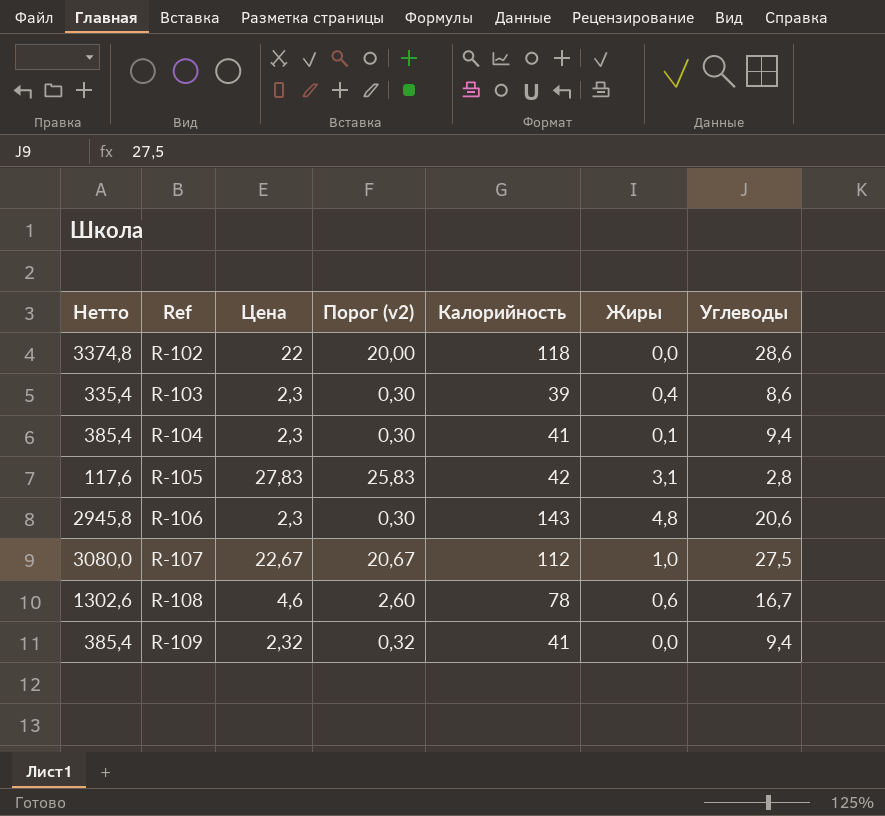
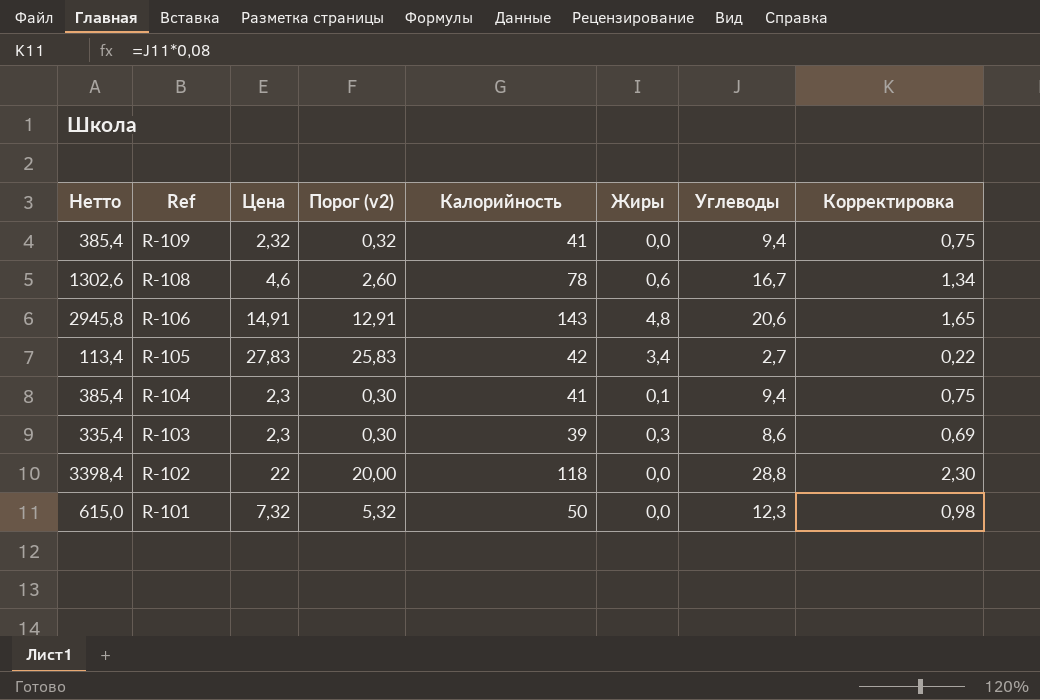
row order: Ref ascending -> Ref descending
column Корректировка | formula: none -> [Углеводы] * 0,08
row R-107: 3080,0 | 22,67 | 20,67 | 112 | 1,0 | 27,5 -> none
R-106 | Цена: 2,3 -> 14,91
R-106 | Порог (v2): 0,30 -> 12,91
R-105 | Нетто: 117,6 -> 113,4
R-105 | Жиры: 3,1 -> 3,4
R-105 | Углеводы: 2,8 -> 2,7
R-103 | Жиры: 0,4 -> 0,3
R-102 | Нетто: 3374,8 -> 3398,4
R-102 | Углеводы: 28,6 -> 28,8
row R-101: none -> 615,0 | 7,32 | 5,32 | 50 | 0,0 | 12,3 | 0,98

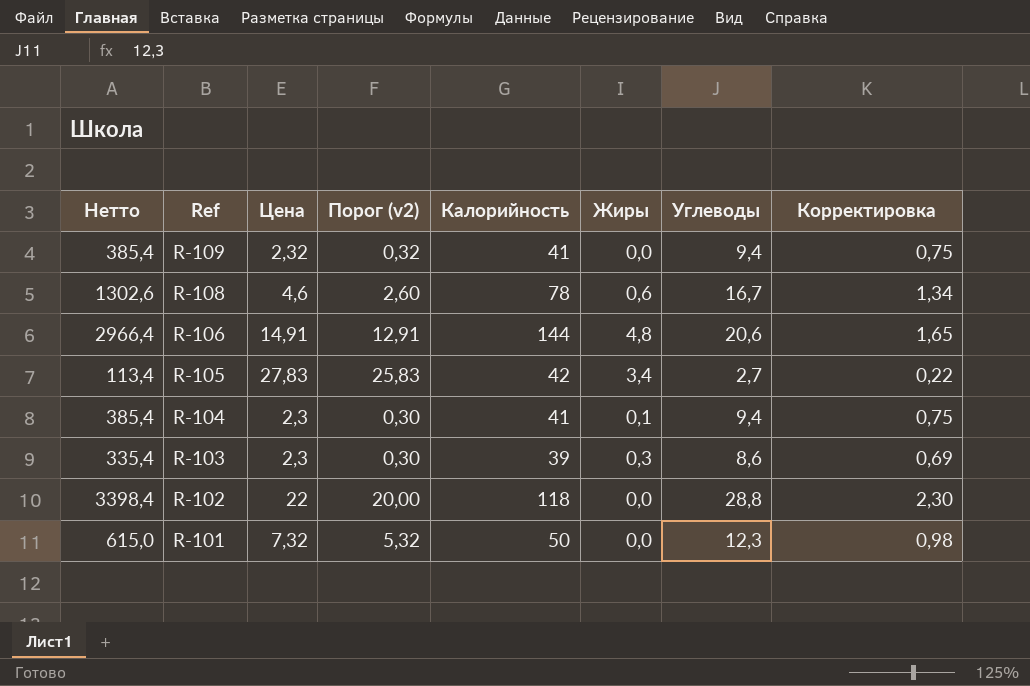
R-106 | Нетто: 2945,8 -> 2966,4
R-106 | Калорийность: 143 -> 144

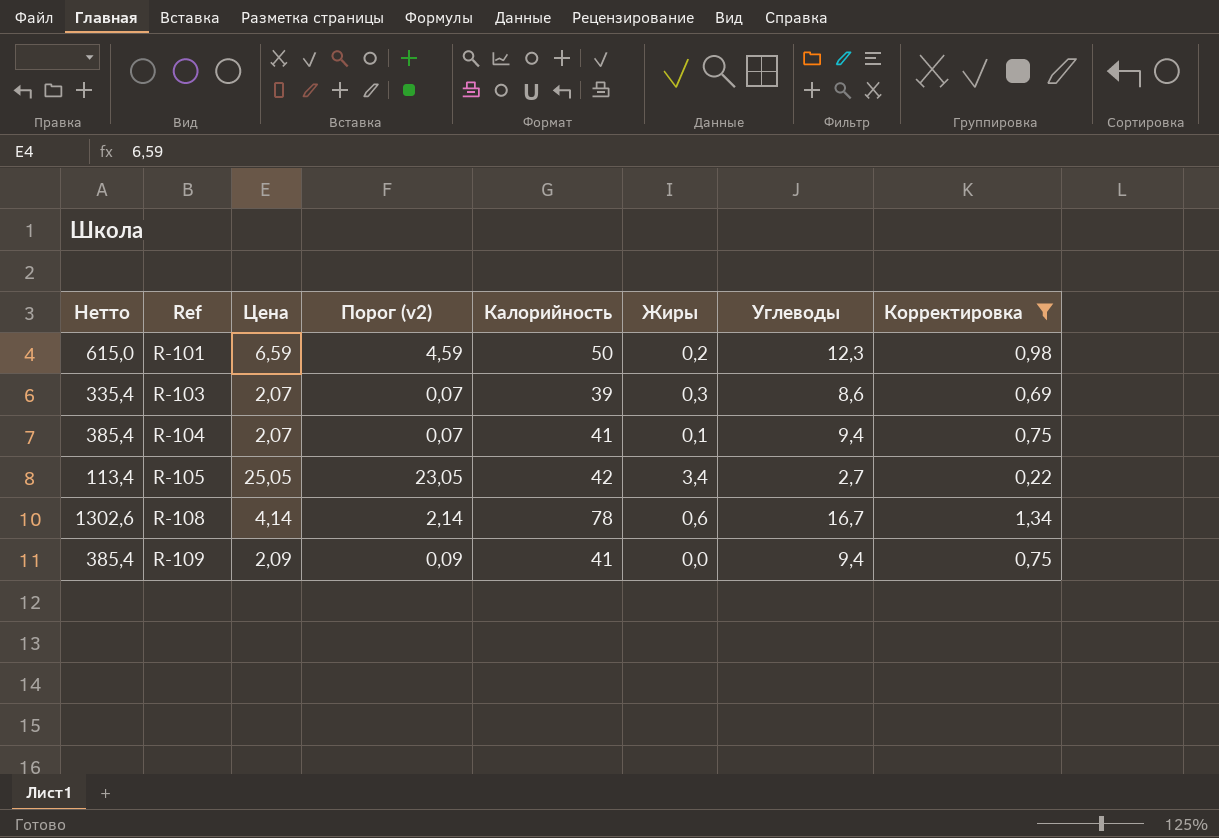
filter: none -> Корректировка <= 1,34
row order: Ref descending -> Ref ascending
R-101 | Цена: 7,32 -> 6,59
R-101 | Порог (v2): 5,32 -> 4,59
R-101 | Жиры: 0,0 -> 0,2
R-103 | Цена: 2,3 -> 2,07
R-103 | Порог (v2): 0,30 -> 0,07
R-104 | Цена: 2,3 -> 2,07
R-104 | Порог (v2): 0,30 -> 0,07
R-105 | Цена: 27,83 -> 25,05
R-105 | Порог (v2): 25,83 -> 23,05
R-108 | Цена: 4,6 -> 4,14
R-108 | Порог (v2): 2,60 -> 2,14
R-109 | Цена: 2,32 -> 2,09
R-109 | Порог (v2): 0,32 -> 0,09

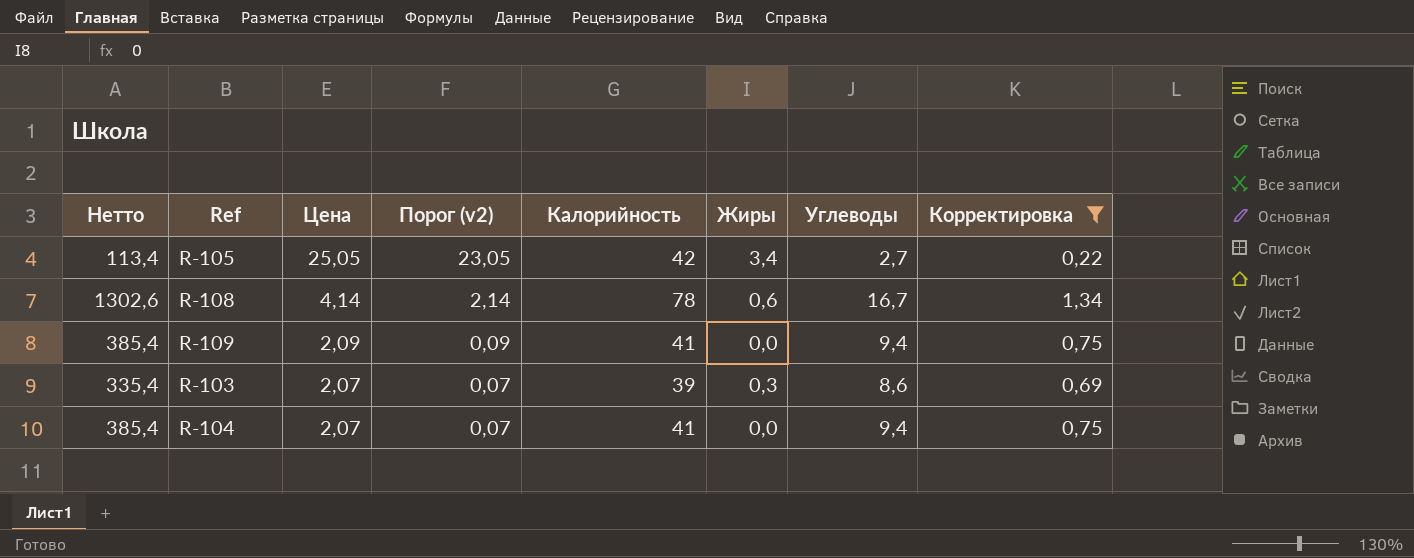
row order: Ref ascending -> Цена descending
row R-101: 615,0 | 6,59 | 4,59 | 50 | 0,2 | 12,3 | 0,98 -> none
R-104 | Жиры: 0,1 -> 0,0

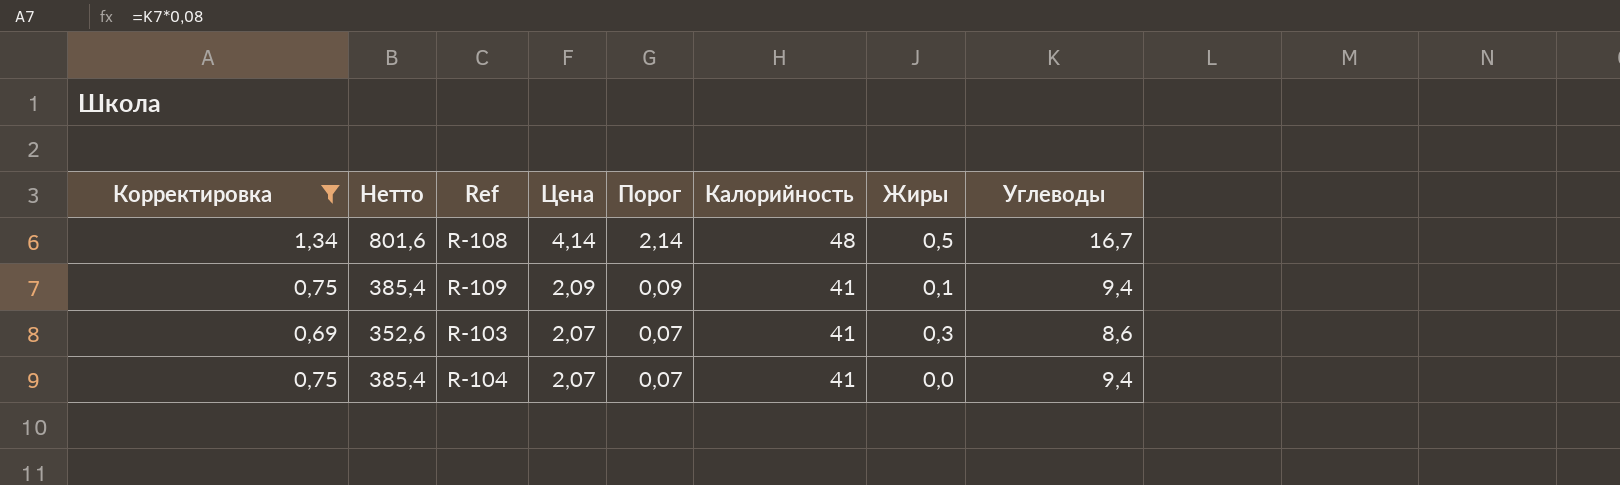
column Корректировка | position: 8 -> 1
column name: Порог (v2) -> Порог
row R-105: 113,4 | 25,05 | 23,05 | 42 | 3,4 | 2,7 | 0,22 -> none
R-108 | Нетто: 1302,6 -> 801,6
R-108 | Калорийность: 78 -> 48
R-108 | Жиры: 0,6 -> 0,5
R-109 | Жиры: 0,0 -> 0,1
R-103 | Нетто: 335,4 -> 352,6
R-103 | Калорийность: 39 -> 41

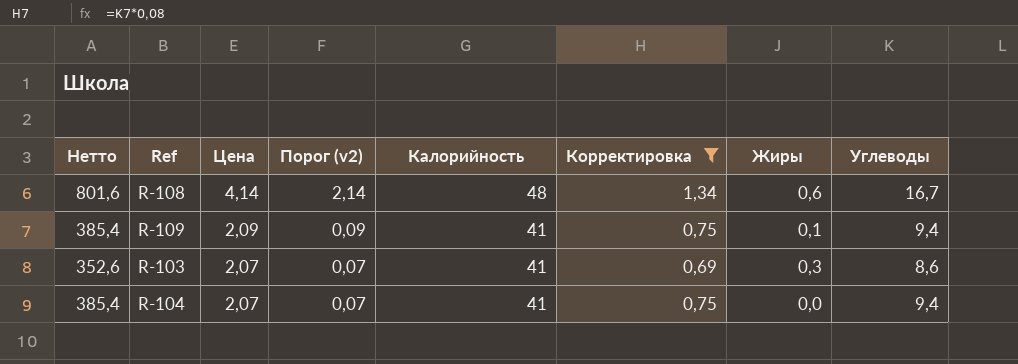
column name: Порог -> Порог (v2)
column Корректировка | position: 1 -> 6
R-108 | Жиры: 0,5 -> 0,6

